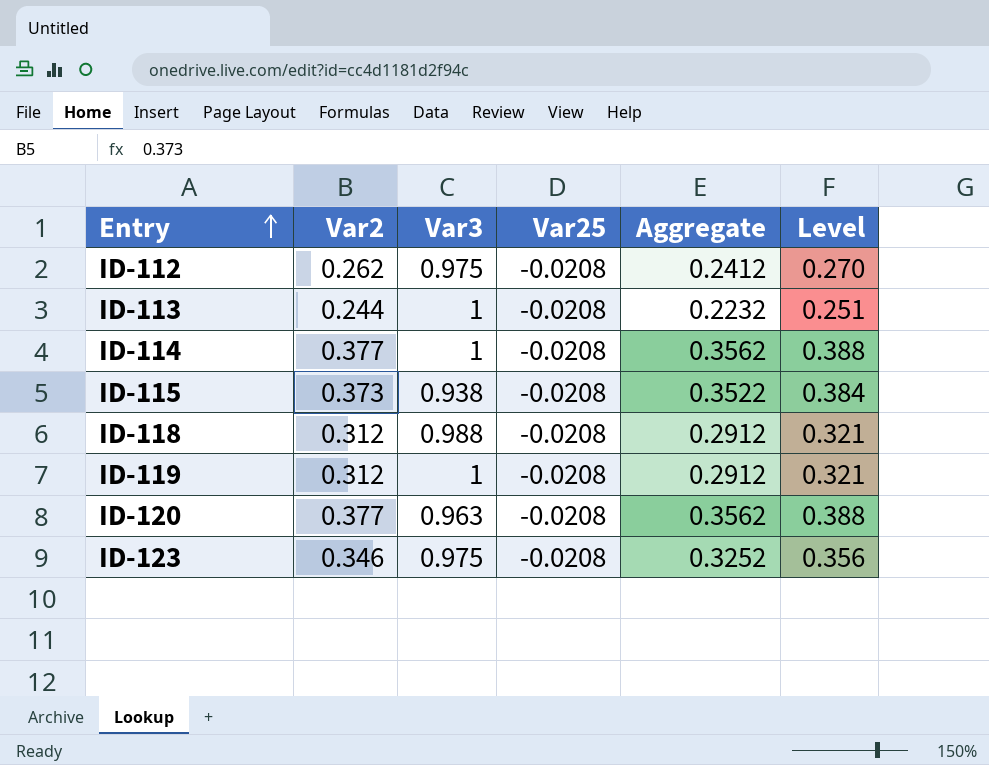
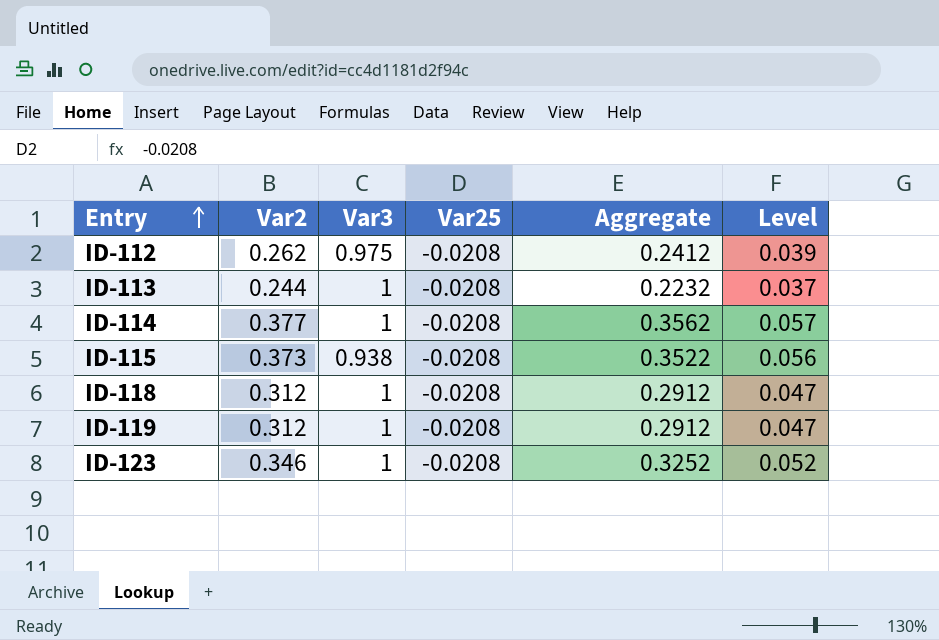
column Level | formula: [Var2] * 1.03 -> [Var2] * 0.15
row ID-120: 0.377 | 0.963 | -0.0208 | 0.3562 | 0.388 -> none
ID-118 | Var3: 0.988 -> 1
ID-123 | Var3: 0.975 -> 1

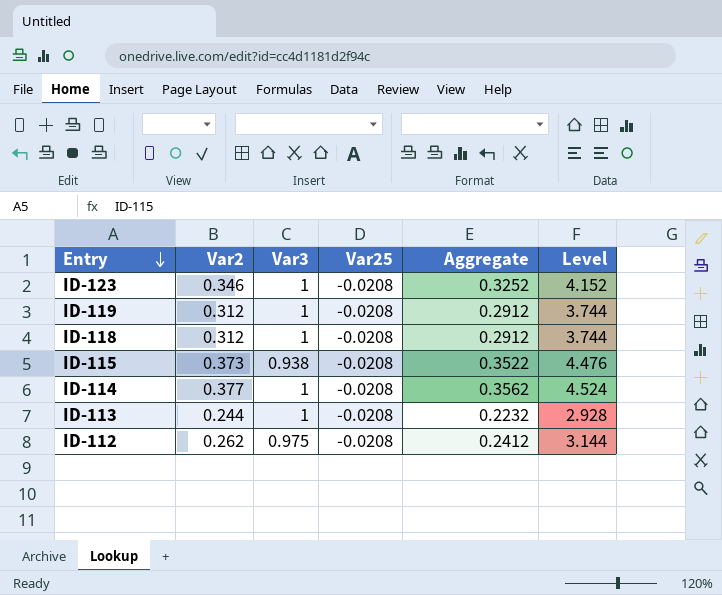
row order: Entry ascending -> Entry descending
column Level | formula: [Var2] * 0.15 -> [Var2] * 12

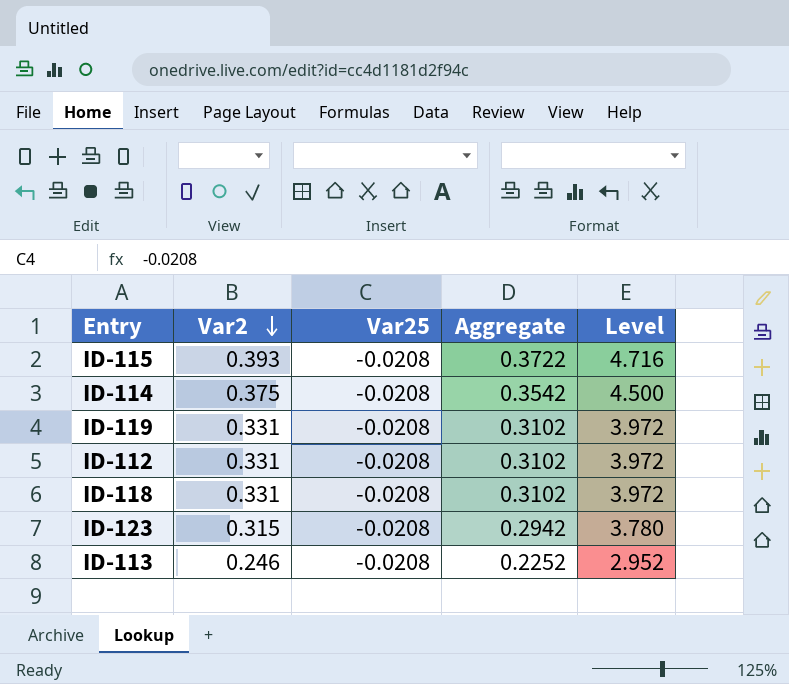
row order: Entry descending -> Var2 descending
column Var3 | position: 3 -> none
ID-115 | Var2: 0.373 -> 0.393
ID-115 | Aggregate: 0.3522 -> 0.3722
ID-115 | Level: 4.476 -> 4.716
ID-114 | Var2: 0.377 -> 0.375
ID-114 | Aggregate: 0.3562 -> 0.3542
ID-114 | Level: 4.524 -> 4.500
ID-119 | Var2: 0.312 -> 0.331
ID-119 | Aggregate: 0.2912 -> 0.3102
ID-119 | Level: 3.744 -> 3.972
ID-112 | Var2: 0.262 -> 0.331
ID-112 | Aggregate: 0.2412 -> 0.3102
ID-112 | Level: 3.144 -> 3.972
ID-118 | Var2: 0.312 -> 0.331
ID-118 | Aggregate: 0.2912 -> 0.3102
ID-118 | Level: 3.744 -> 3.972
ID-123 | Var2: 0.346 -> 0.315
ID-123 | Aggregate: 0.3252 -> 0.2942
ID-123 | Level: 4.152 -> 3.780
ID-113 | Var2: 0.244 -> 0.246
ID-113 | Aggregate: 0.2232 -> 0.2252
ID-113 | Level: 2.928 -> 2.952

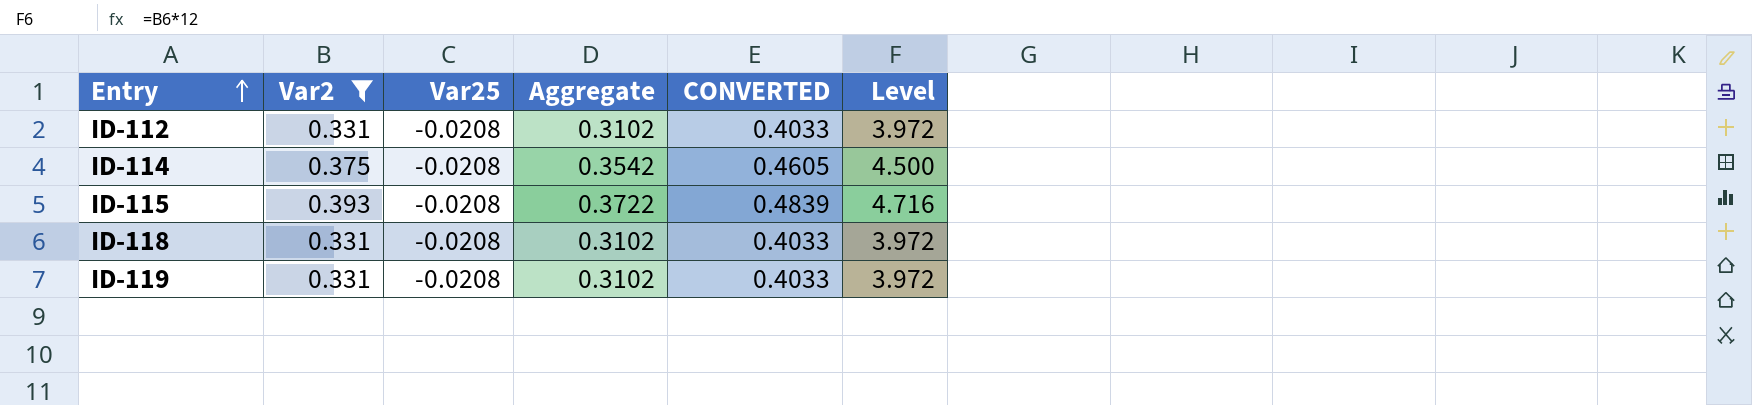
filter: none -> Var2 >= 0.331
row order: Var2 descending -> Entry ascending
column CONVERTED | formula: none -> [Aggregate] * 1.3

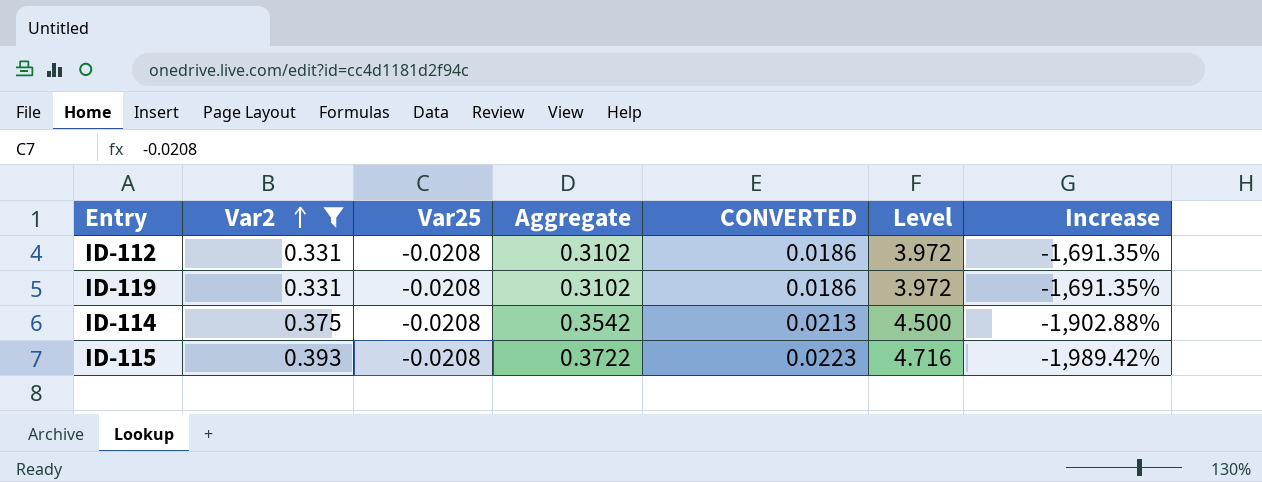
row order: Entry ascending -> Var2 ascending
column CONVERTED | formula: [Aggregate] * 1.3 -> [Aggregate] * 0.06
column Increase | formula: none -> ([Var2] - [Var25]) / [Var25]
row ID-118: 0.331 | -0.0208 | 0.3102 | 0.4033 | 3.972 -> none

